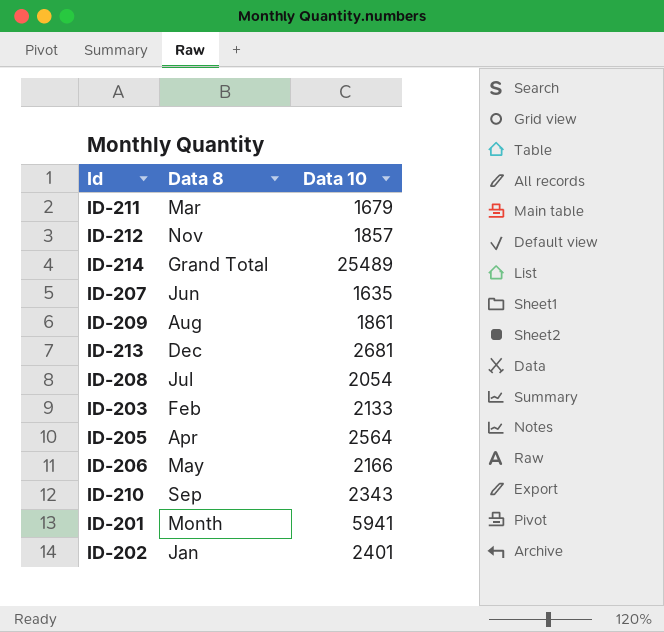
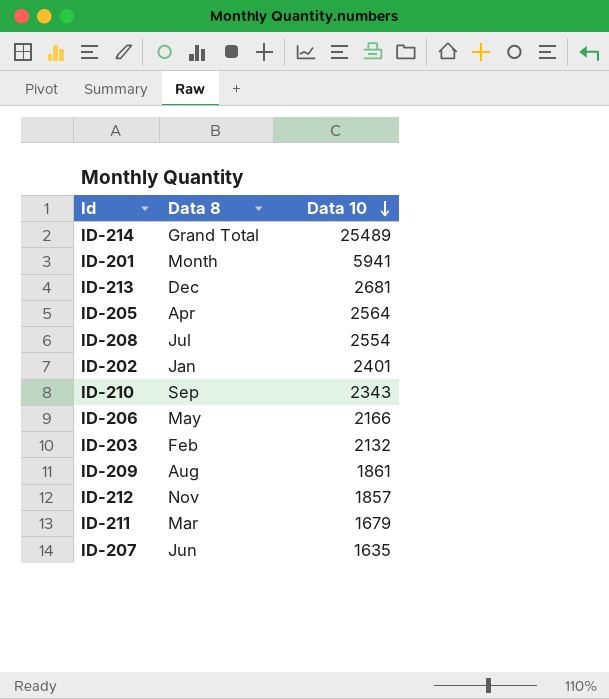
row order: none -> Data 10 descending
ID-208 | Data 10: 2054 -> 2554
ID-203 | Data 10: 2133 -> 2132

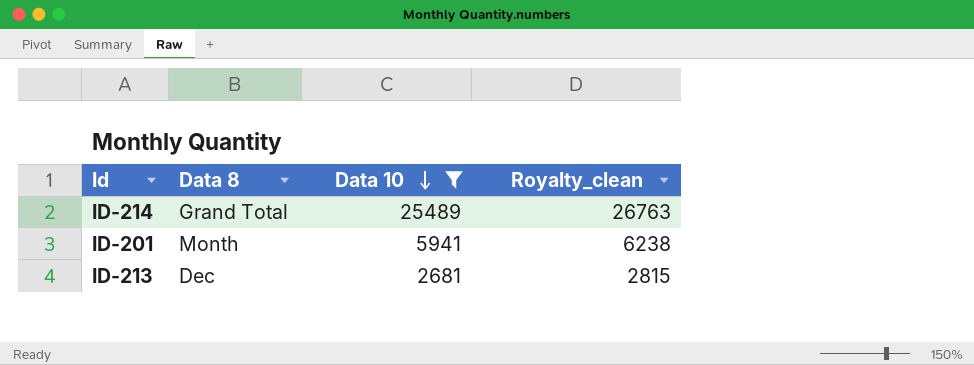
filter: none -> Data 10 >= 2681
column Royalty_clean | formula: none -> [Data 10] * 1.05

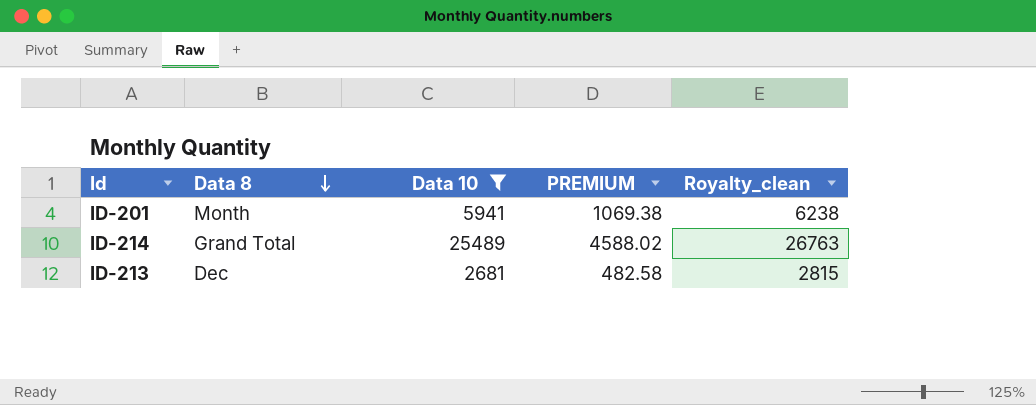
row order: Data 10 descending -> Data 8 descending
column PREMIUM | formula: none -> [Data 10] * 0.18

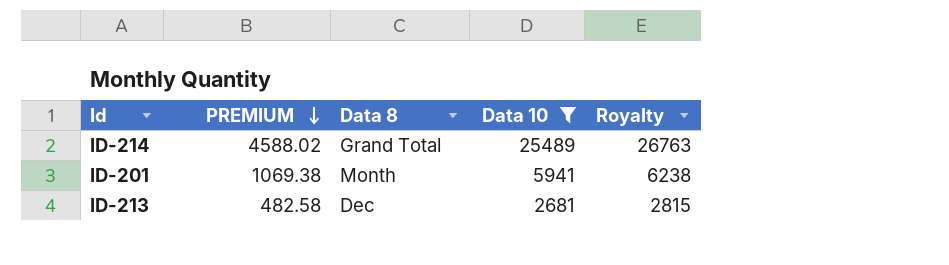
row order: Data 8 descending -> PREMIUM descending
column PREMIUM | position: 4 -> 2
column name: Royalty_clean -> Royalty

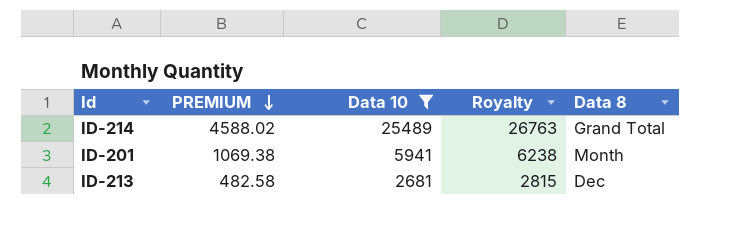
column Data 8 | position: 3 -> 5

